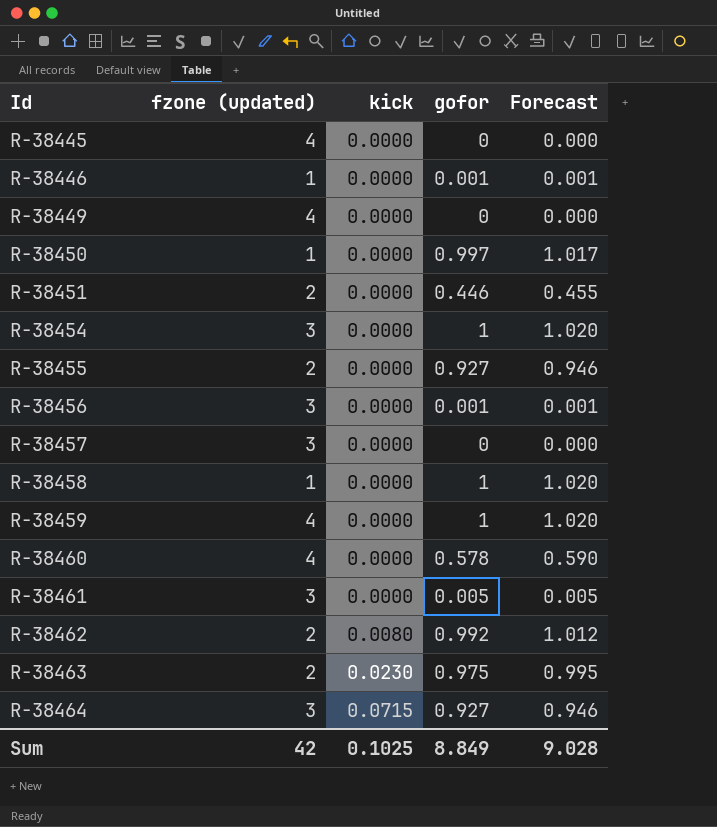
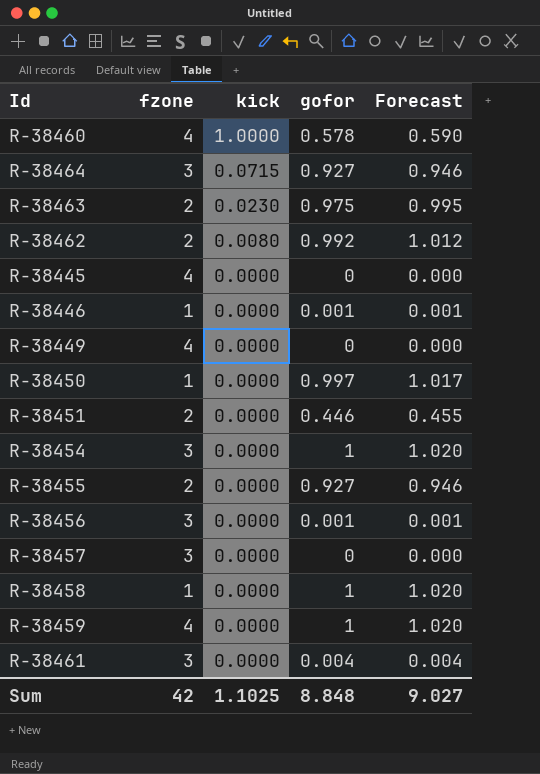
row order: Id ascending -> kick descending
column name: fzone (updated) -> fzone
R-38460 | kick: 0.0000 -> 1.0000
R-38461 | gofor: 0.005 -> 0.004
R-38461 | Forecast: 0.005 -> 0.004
Sum | kick: 0.1025 -> 1.1025
Sum | gofor: 8.849 -> 8.848
Sum | Forecast: 9.028 -> 9.027

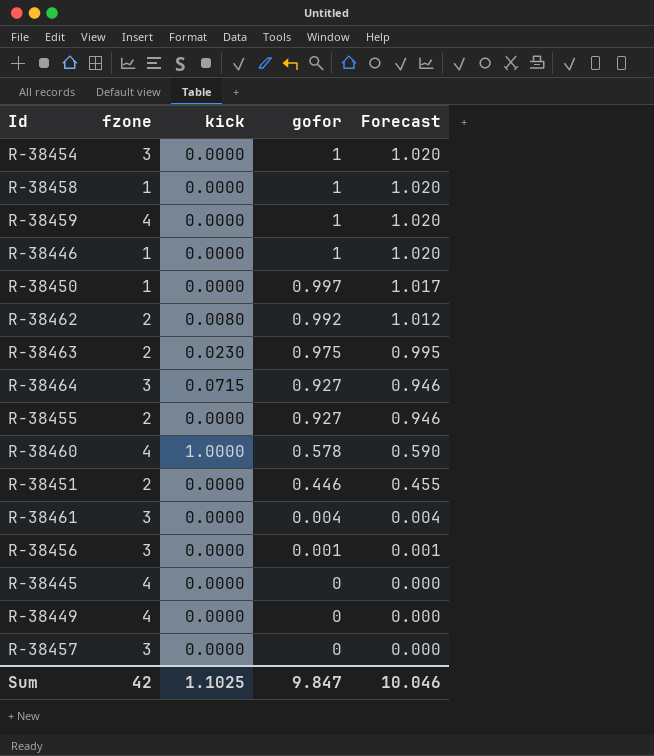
row order: kick descending -> gofor descending
R-38446 | gofor: 0.001 -> 1
R-38446 | Forecast: 0.001 -> 1.020
Sum | gofor: 8.848 -> 9.847
Sum | Forecast: 9.027 -> 10.046

